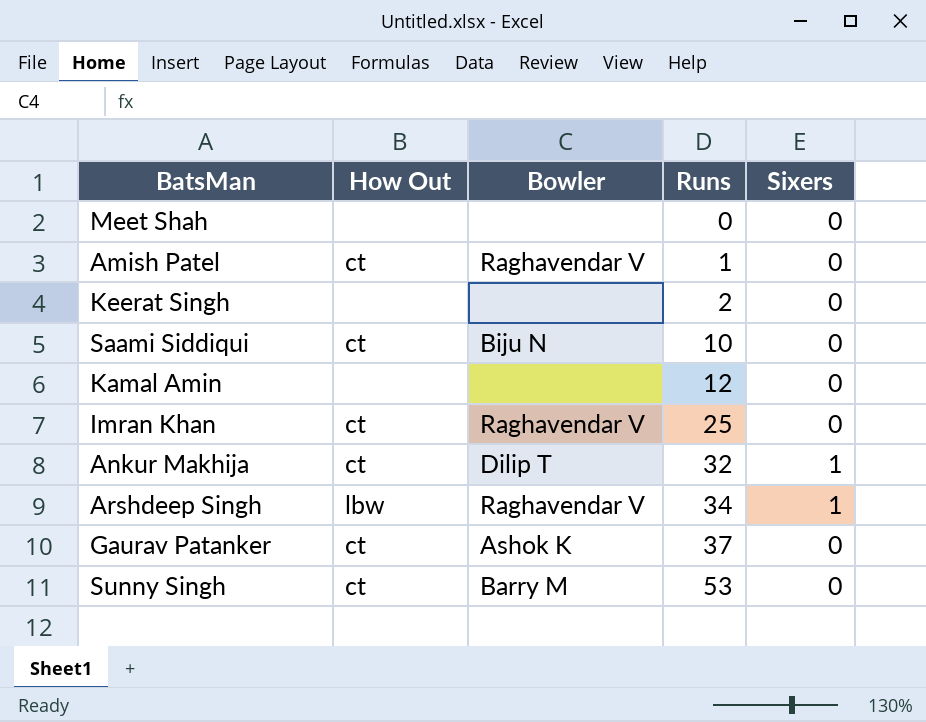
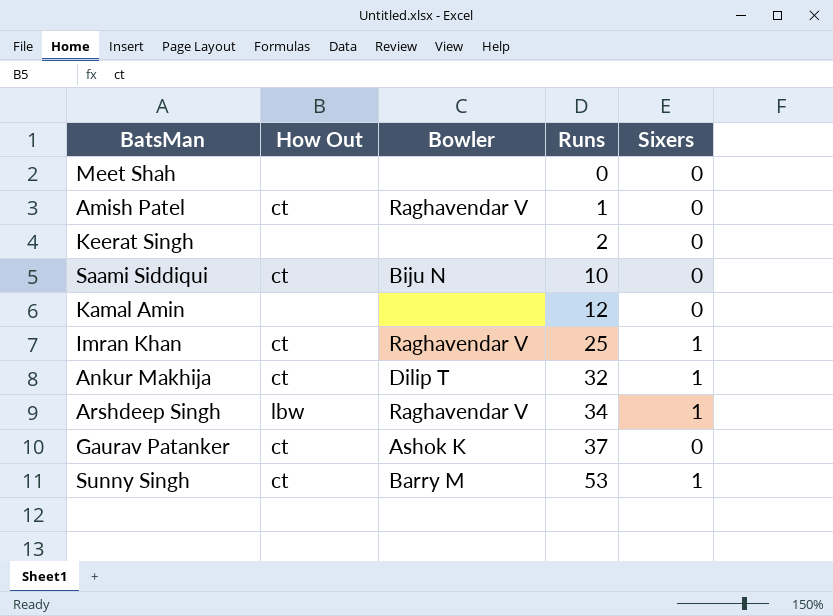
Imran Khan | Sixers: 0 -> 1
Sunny Singh | Sixers: 0 -> 1

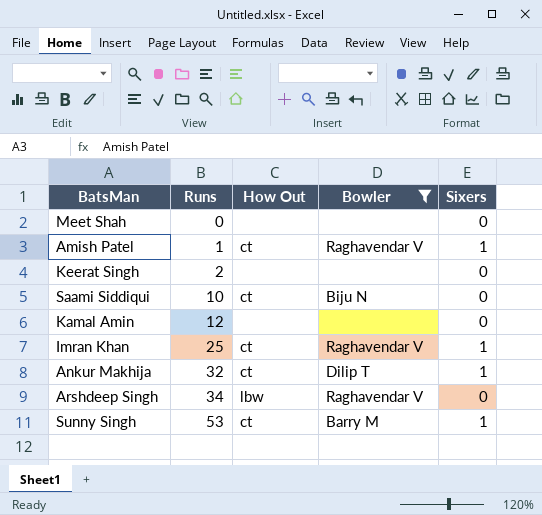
filter: none -> Bowler != Ashok K
column Runs | position: 4 -> 2
Amish Patel | Sixers: 0 -> 1
Arshdeep Singh | Sixers: 1 -> 0

